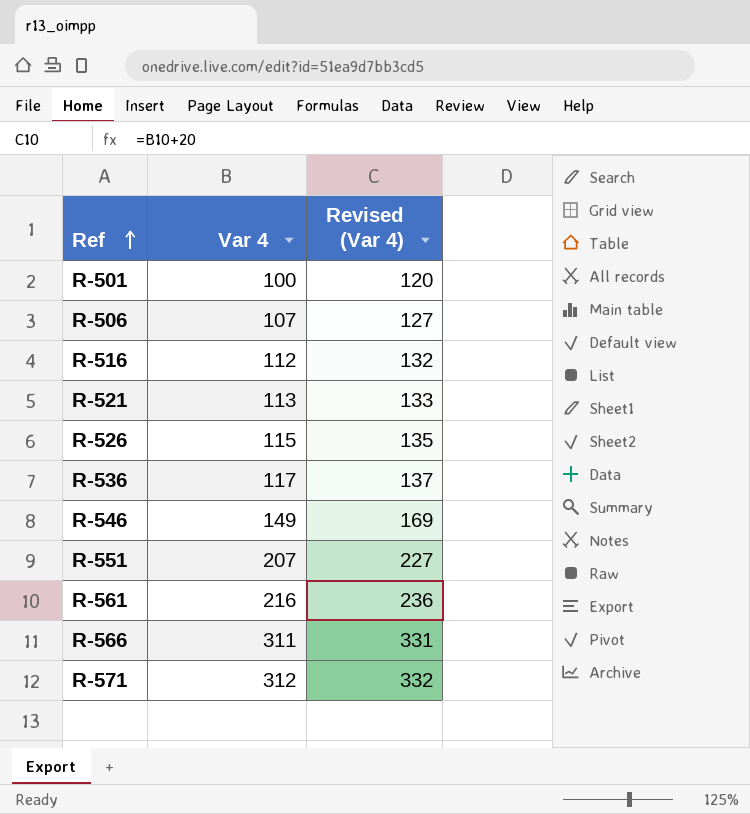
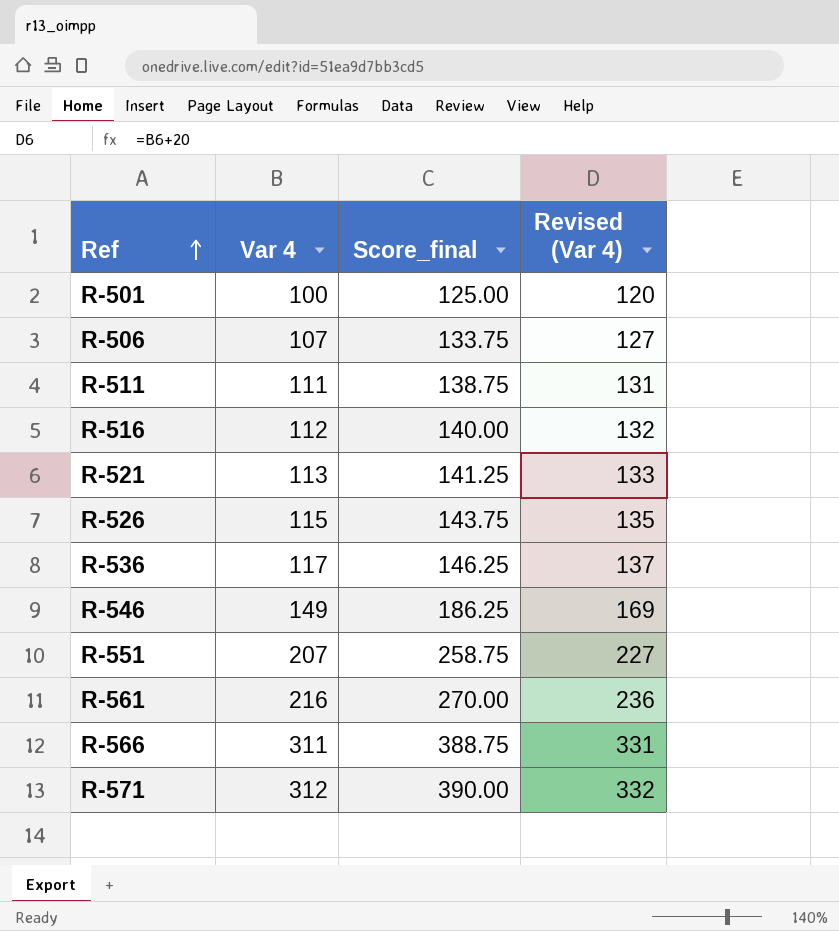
column Score_final | formula: none -> [Var 4] * 1.25
row R-511: none -> 111 | 138.75 | 131

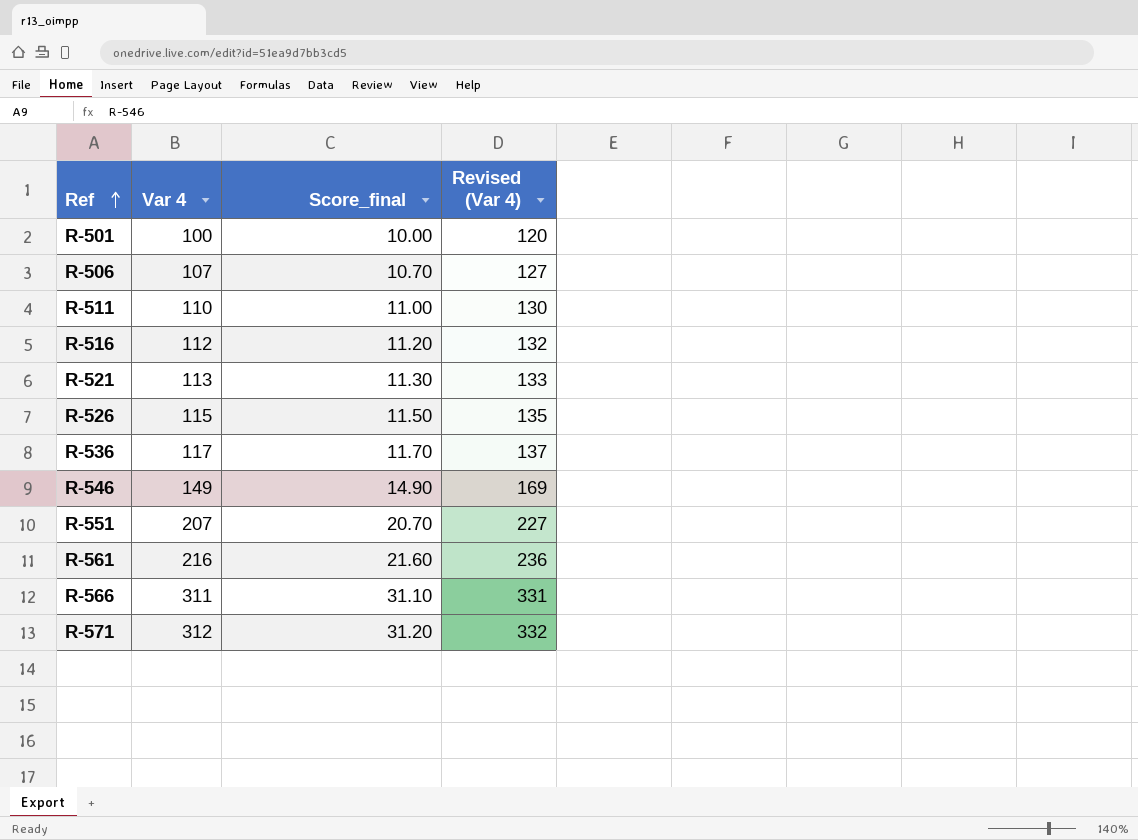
column Score_final | formula: [Var 4] * 1.25 -> [Var 4] * 0.1
R-511 | Var 4: 111 -> 110
R-511 | Revised (Var 4): 131 -> 130

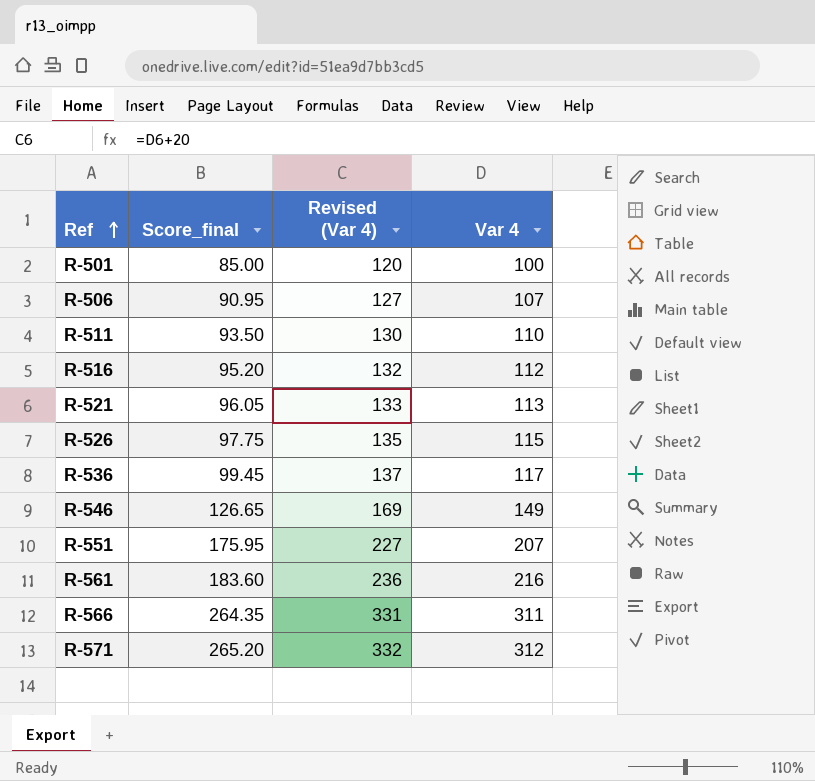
column Score_final | formula: [Var 4] * 0.1 -> [Var 4] * 0.85
column Var 4 | position: 2 -> 4

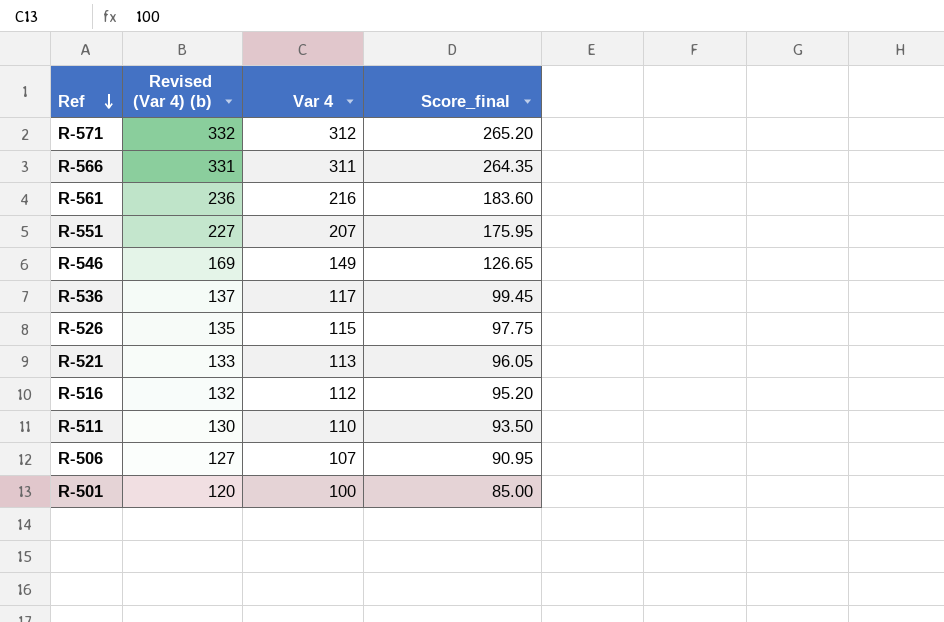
row order: Ref ascending -> Ref descending
column name: Revised (Var 4) -> Revised (Var 4) (b)
column Score_final | position: 2 -> 4

